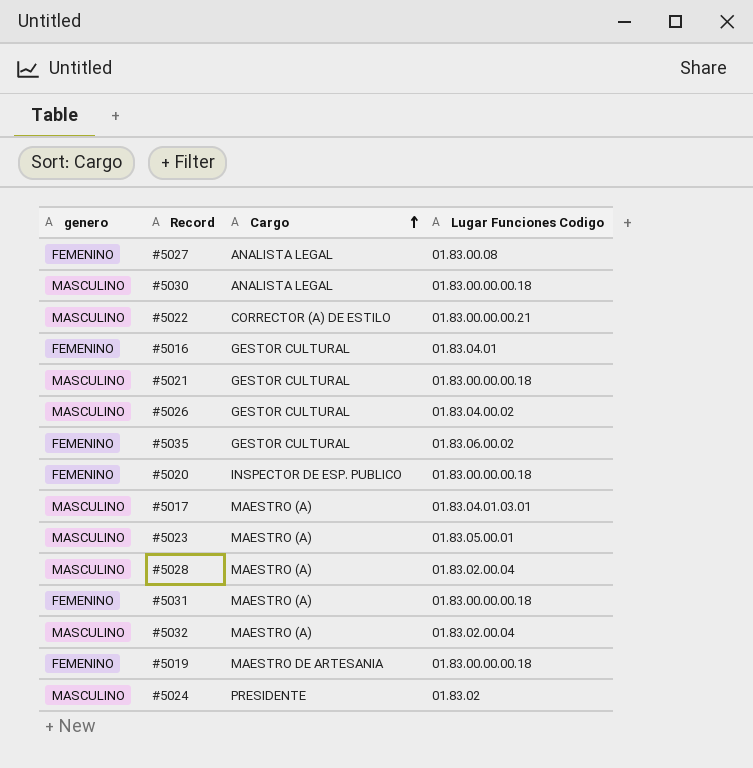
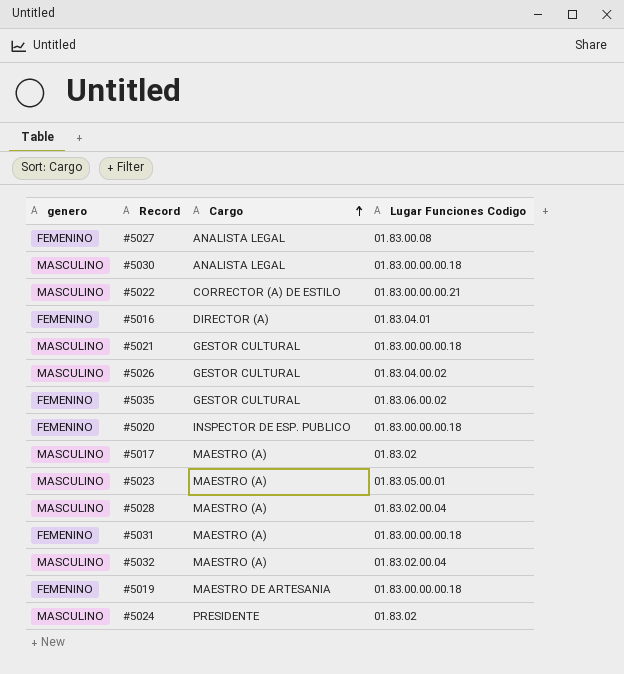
#5016 | Cargo: GESTOR CULTURAL -> DIRECTOR (A)
#5017 | Lugar Funciones Codigo: 01.83.04.01.03.01 -> 01.83.02

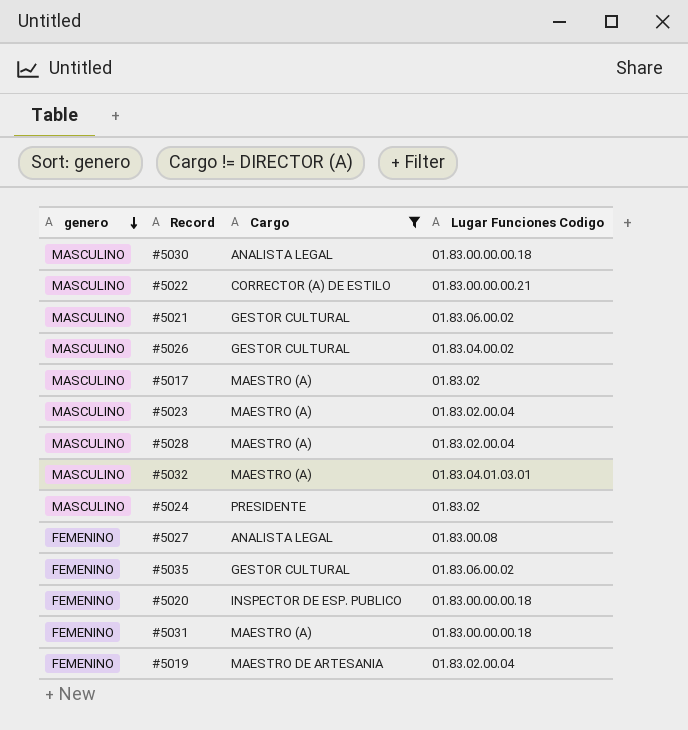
filter: none -> Cargo != DIRECTOR (A)
row order: Cargo ascending -> genero descending
#5021 | Lugar Funciones Codigo: 01.83.00.00.00.18 -> 01.83.06.00.02
#5023 | Lugar Funciones Codigo: 01.83.05.00.01 -> 01.83.02.00.04
#5032 | Lugar Funciones Codigo: 01.83.02.00.04 -> 01.83.04.01.03.01
#5019 | Lugar Funciones Codigo: 01.83.00.00.00.18 -> 01.83.02.00.04

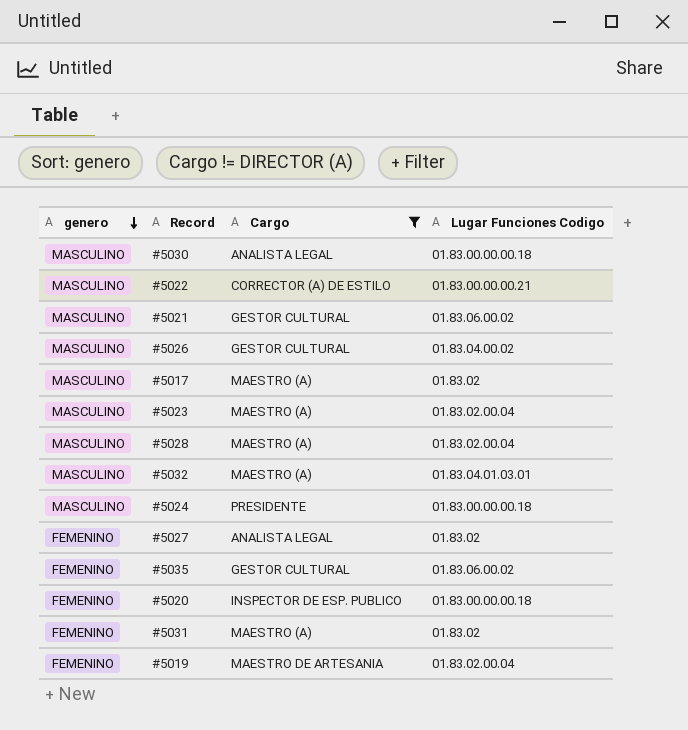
#5024 | Lugar Funciones Codigo: 01.83.02 -> 01.83.00.00.00.18
#5027 | Lugar Funciones Codigo: 01.83.00.08 -> 01.83.02
#5031 | Lugar Funciones Codigo: 01.83.00.00.00.18 -> 01.83.02

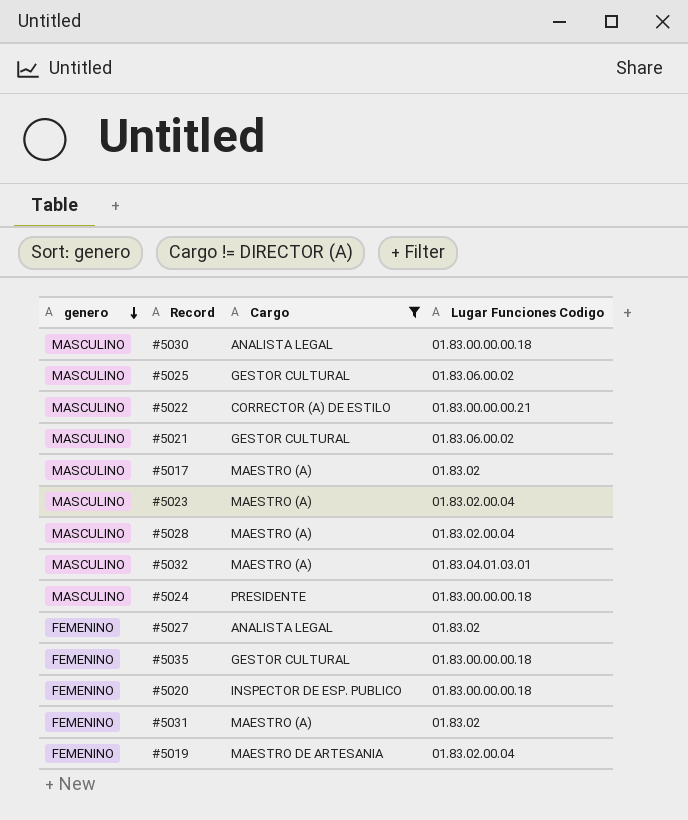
row #5026: MASCULINO | GESTOR CULTURAL | 01.83.04.00.02 -> none
row #5025: none -> MASCULINO | GESTOR CULTURAL | 01.83.06.00.02
#5035 | Lugar Funciones Codigo: 01.83.06.00.02 -> 01.83.00.00.00.18

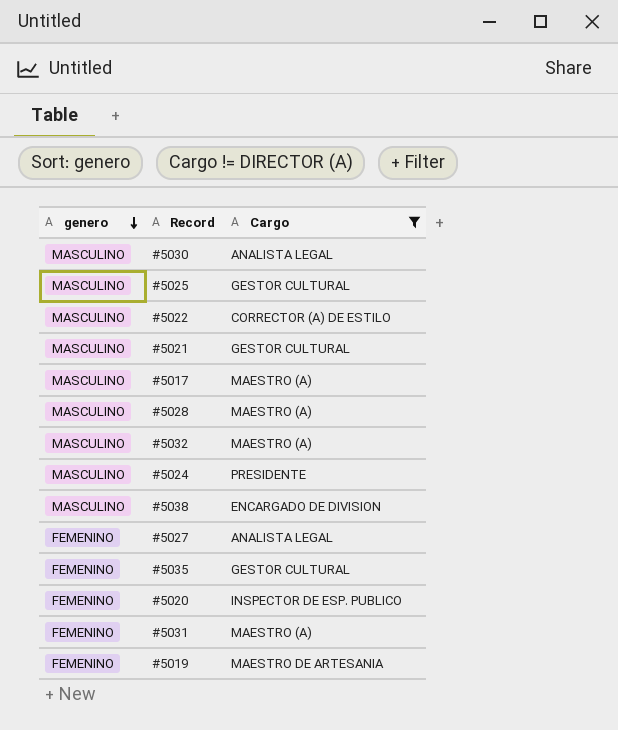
column Lugar Funciones Codigo | position: 4 -> none
row #5023: MASCULINO | MAESTRO (A) | 01.83.02.00.04 -> none
row #5038: none -> MASCULINO | ENCARGADO DE DIVISION

